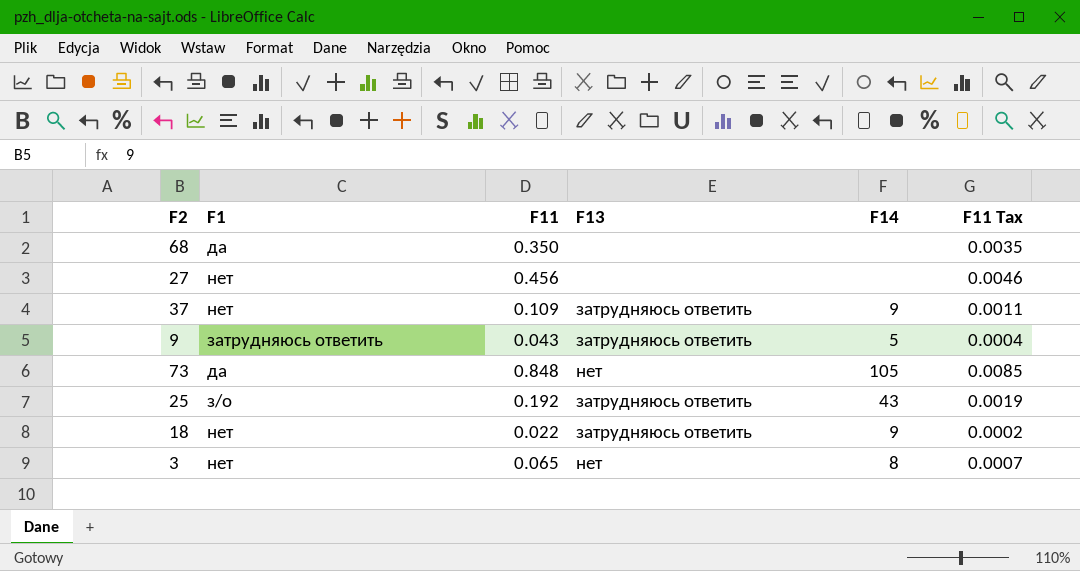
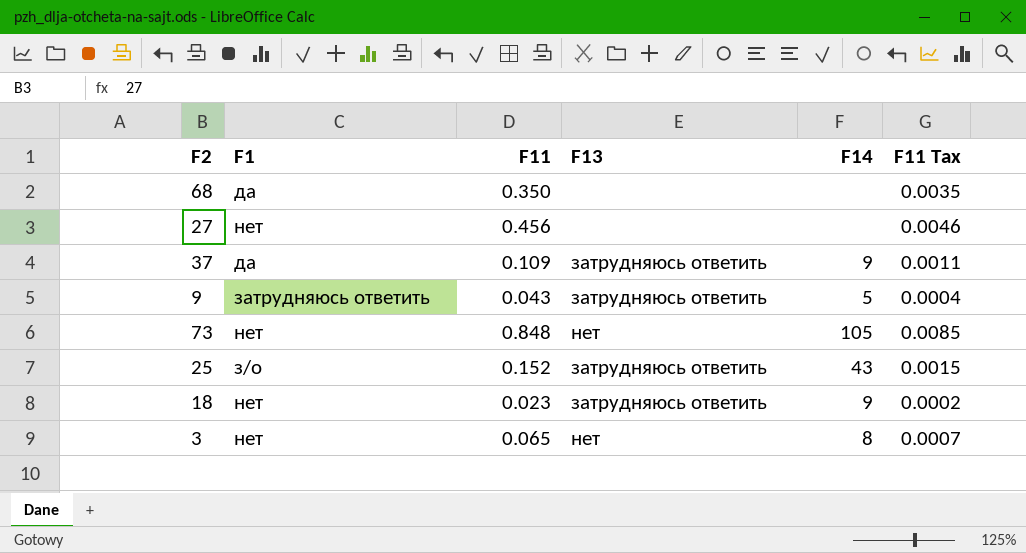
37 | F1: нет -> да
73 | F1: да -> нет
25 | F11: 0.192 -> 0.152
25 | F11 Tax: 0.0019 -> 0.0015
18 | F11: 0.022 -> 0.023

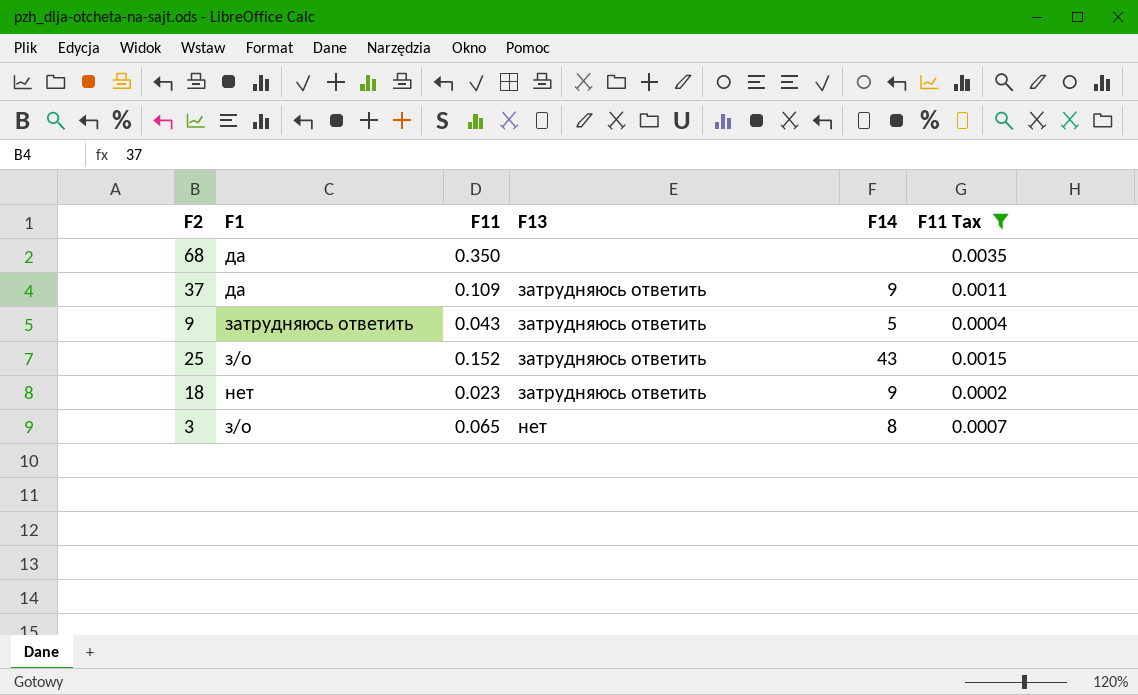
filter: none -> F11 Tax <= 0.0035
3 | F1: нет -> з/о

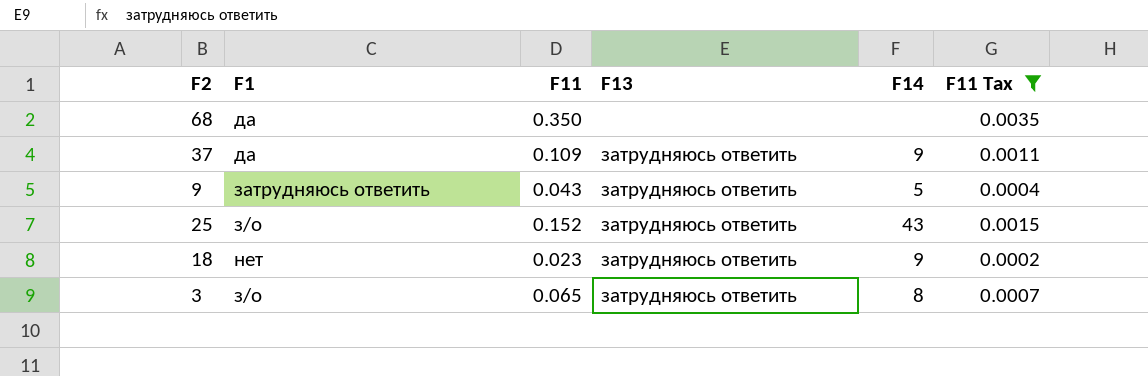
3 | F13: нет -> затрудняюсь ответить

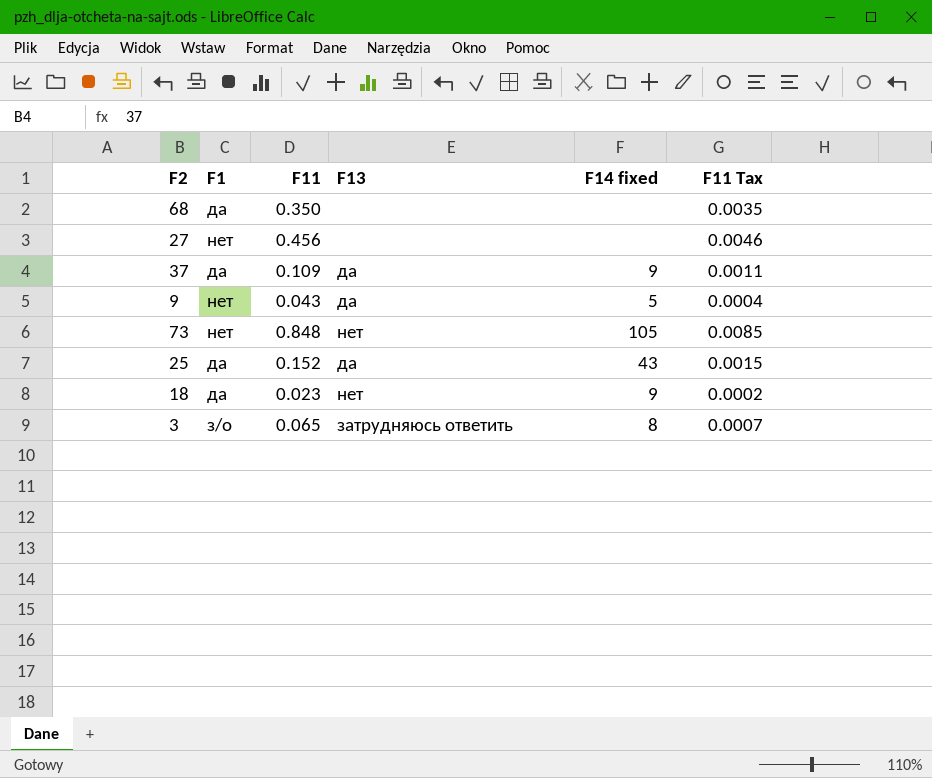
filter: F11 Tax <= 0.0035 -> none
column name: F14 -> F14 fixed
37 | F13: затрудняюсь ответить -> да
9 | F1: затрудняюсь ответить -> нет
9 | F13: затрудняюсь ответить -> да
25 | F1: з/о -> да
25 | F13: затрудняюсь ответить -> да
18 | F1: нет -> да
18 | F13: затрудняюсь ответить -> нет

